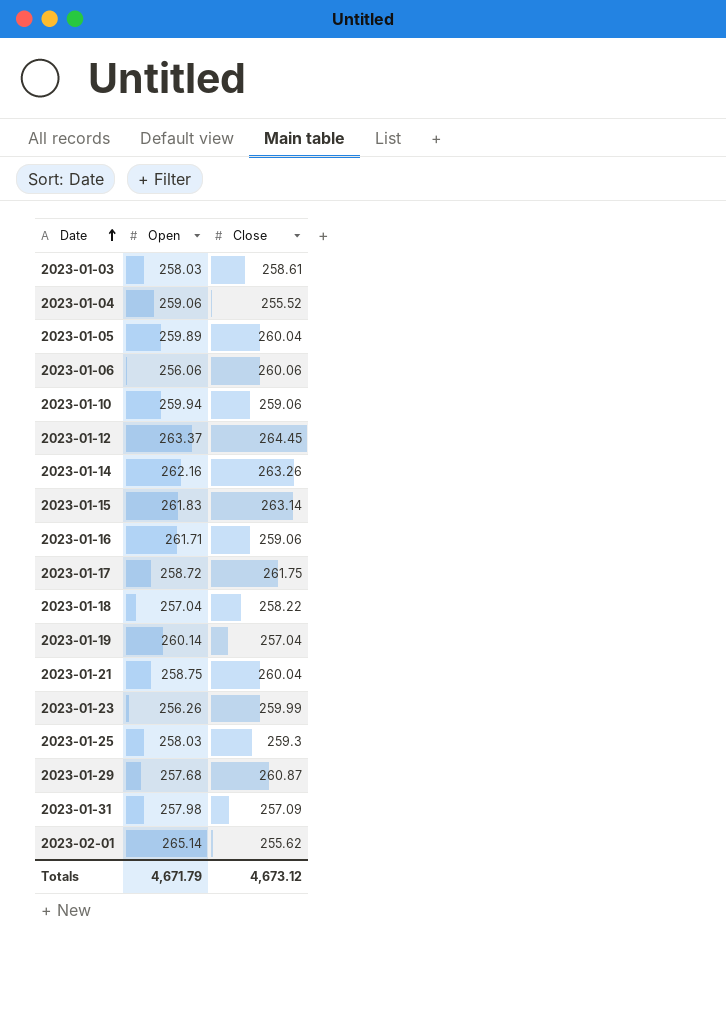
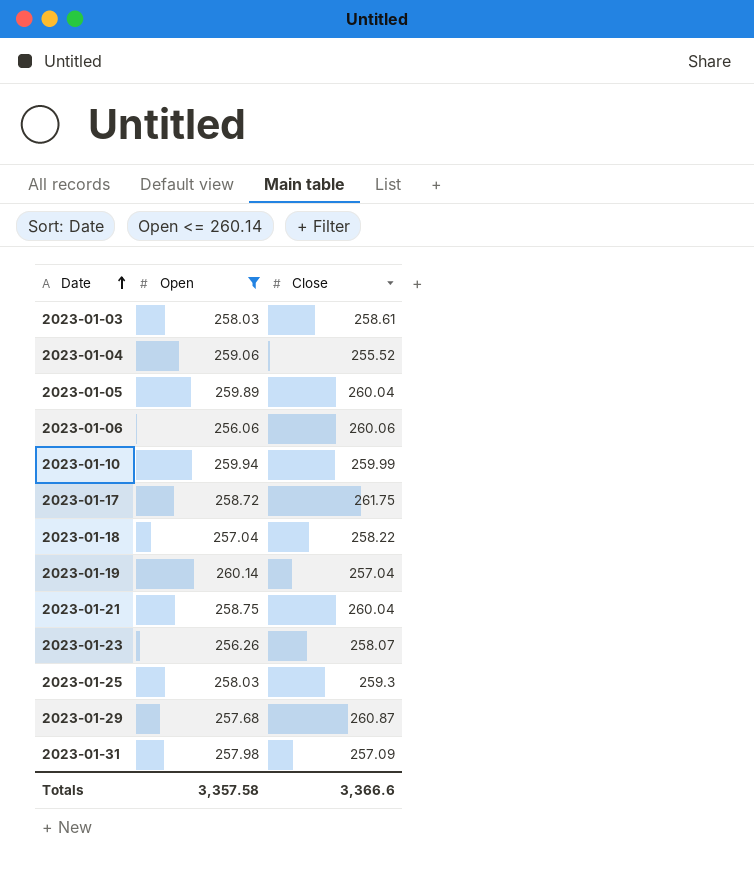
filter: none -> Open <= 260.14
2023-01-10 | Close: 259.06 -> 259.99
2023-01-23 | Close: 259.99 -> 258.07
Totals | Open: 4,671.79 -> 3,357.58
Totals | Close: 4,673.12 -> 3,366.6

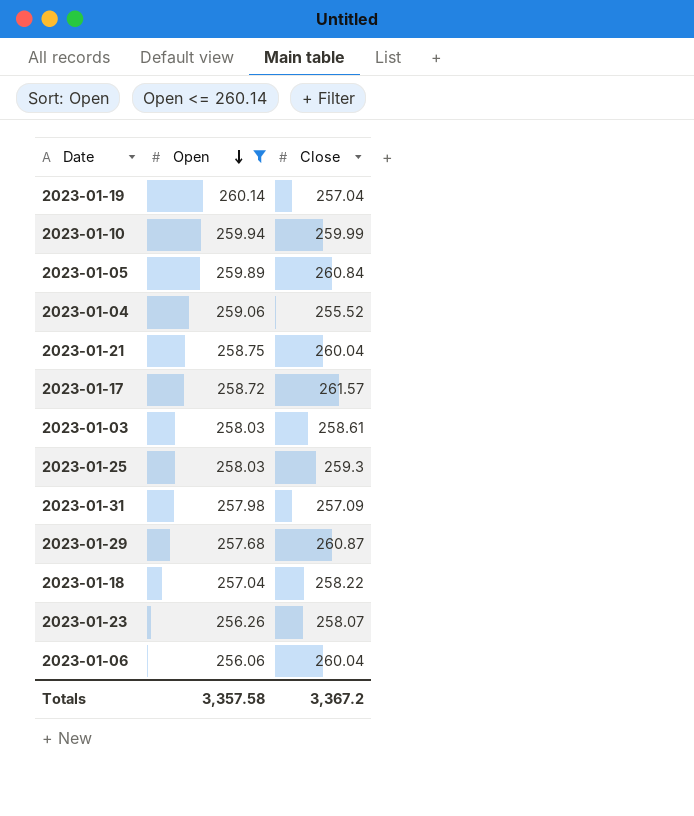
row order: Date ascending -> Open descending
2023-01-05 | Close: 260.04 -> 260.84
2023-01-17 | Close: 261.75 -> 261.57
2023-01-06 | Close: 260.06 -> 260.04
Totals | Close: 3,366.6 -> 3,367.2

